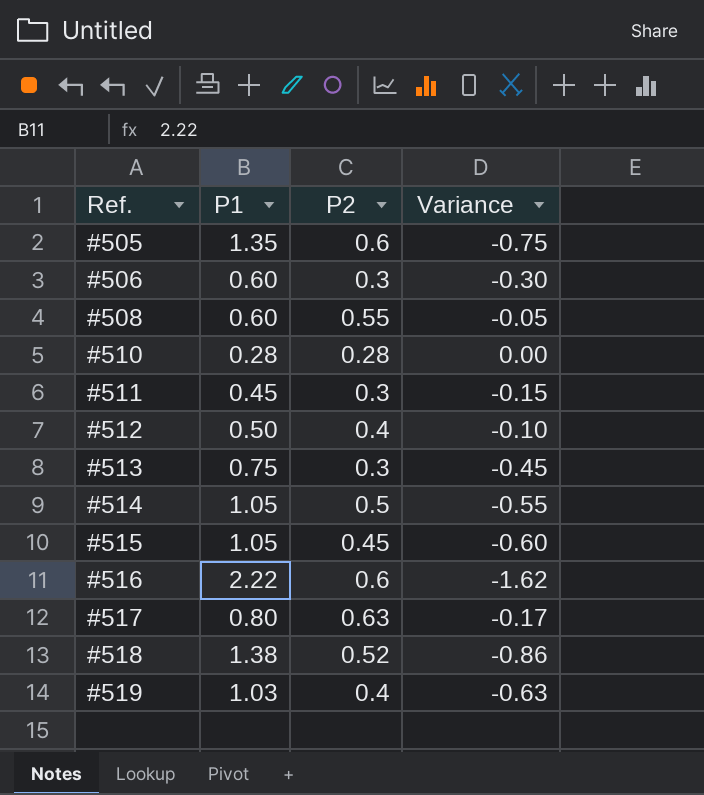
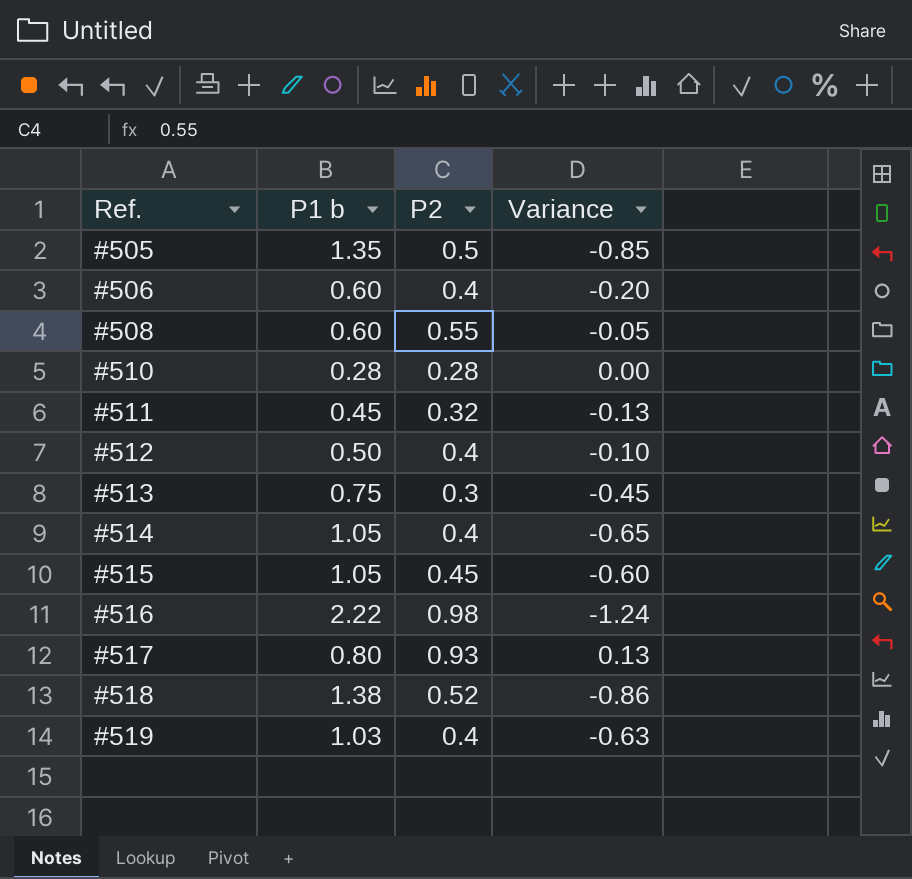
column name: P1 -> P1 b
#505 | P2: 0.6 -> 0.5
#505 | Variance: -0.75 -> -0.85
#506 | P2: 0.3 -> 0.4
#506 | Variance: -0.30 -> -0.20
#511 | P2: 0.3 -> 0.32
#511 | Variance: -0.15 -> -0.13
#514 | P2: 0.5 -> 0.4
#514 | Variance: -0.55 -> -0.65
#516 | P2: 0.6 -> 0.98
#516 | Variance: -1.62 -> -1.24
#517 | P2: 0.63 -> 0.93
#517 | Variance: -0.17 -> 0.13

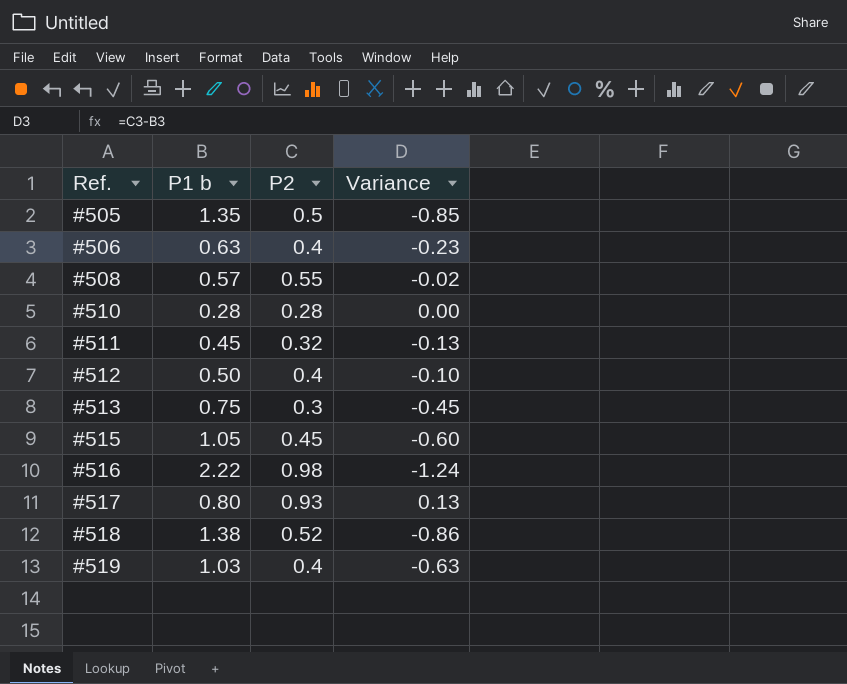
row #514: 1.05 | 0.4 | -0.65 -> none
#506 | P1 b: 0.60 -> 0.63
#506 | Variance: -0.20 -> -0.23
#508 | P1 b: 0.60 -> 0.57
#508 | Variance: -0.05 -> -0.02

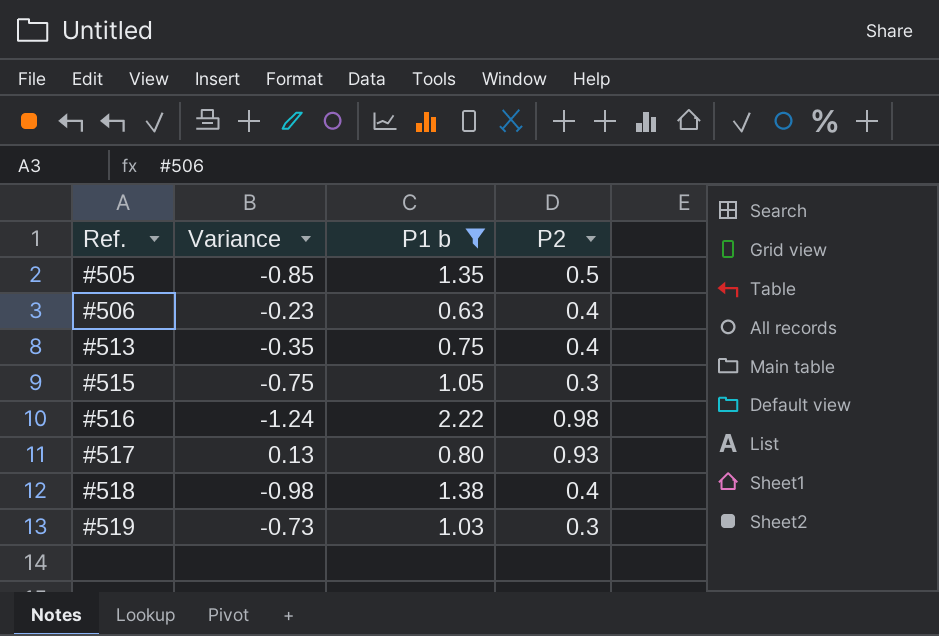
filter: none -> P1 b >= 0.63
column Variance | position: 4 -> 2
#513 | Variance: -0.45 -> -0.35
#513 | P2: 0.3 -> 0.4
#515 | Variance: -0.60 -> -0.75
#515 | P2: 0.45 -> 0.3
#518 | Variance: -0.86 -> -0.98
#518 | P2: 0.52 -> 0.4
#519 | Variance: -0.63 -> -0.73
#519 | P2: 0.4 -> 0.3

